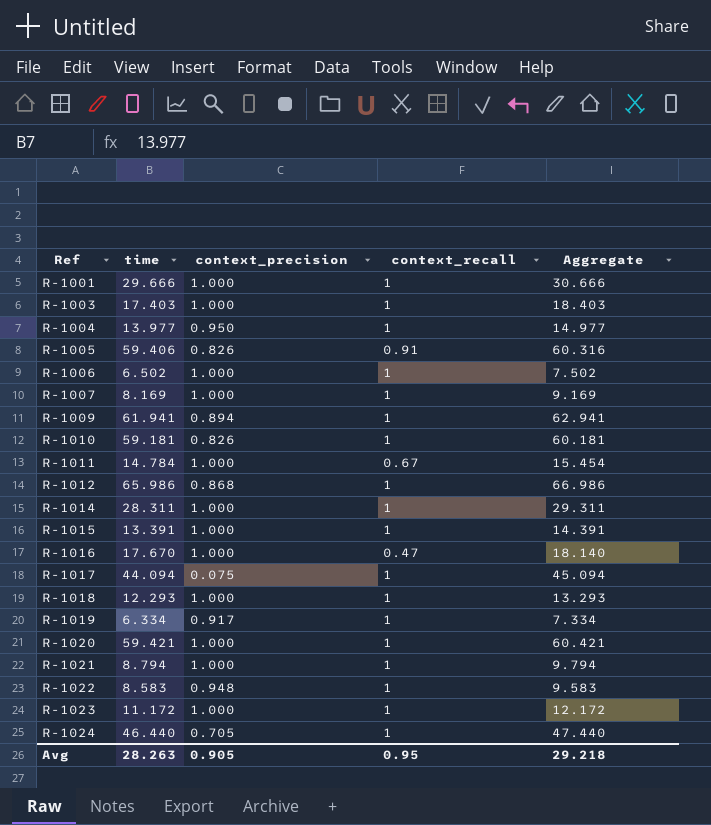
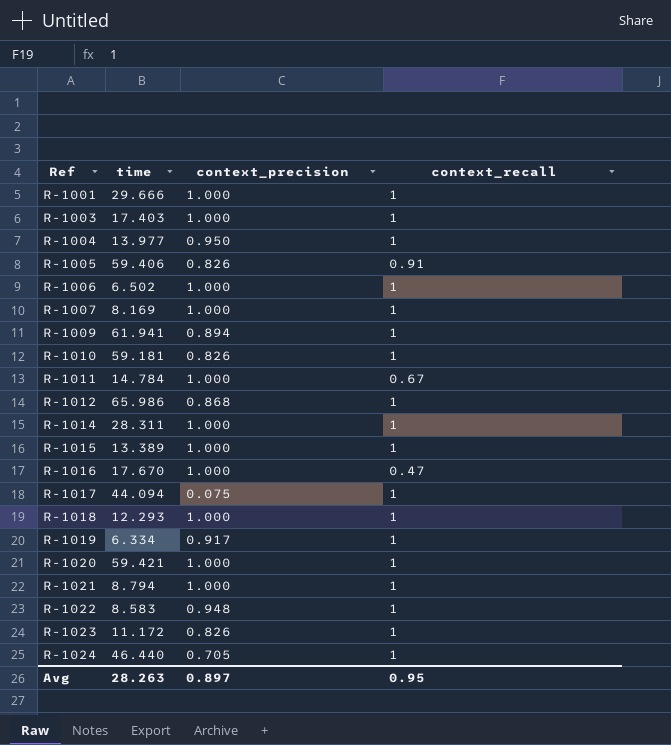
column Aggregate | formula: [time] + [context_recall] -> none
R-1015 | time: 13.391 -> 13.389
R-1023 | context_precision: 1.000 -> 0.826
Avg | context_precision: 0.905 -> 0.897

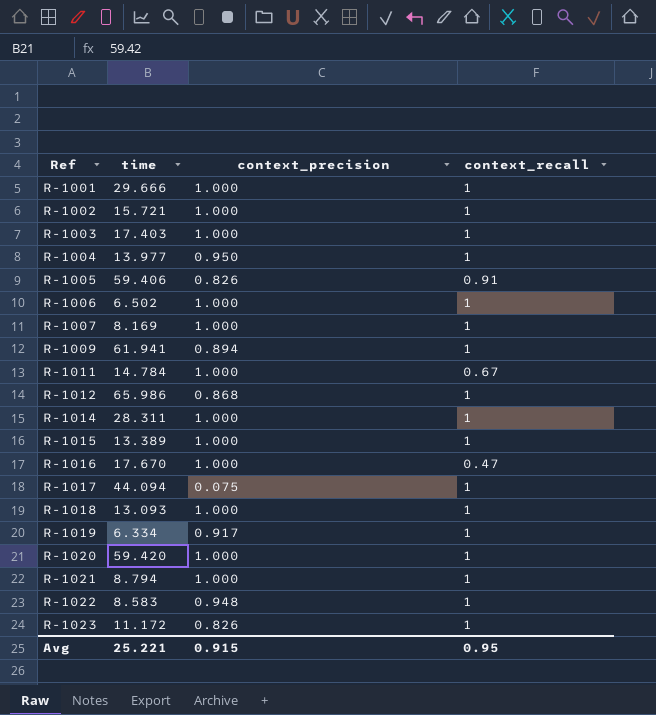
row R-1010: 59.181 | 0.826 | 1 -> none
row R-1024: 46.440 | 0.705 | 1 -> none
row R-1002: none -> 15.721 | 1.000 | 1
R-1018 | time: 12.293 -> 13.093
R-1020 | time: 59.421 -> 59.420
Avg | time: 28.263 -> 25.221
Avg | context_precision: 0.897 -> 0.915

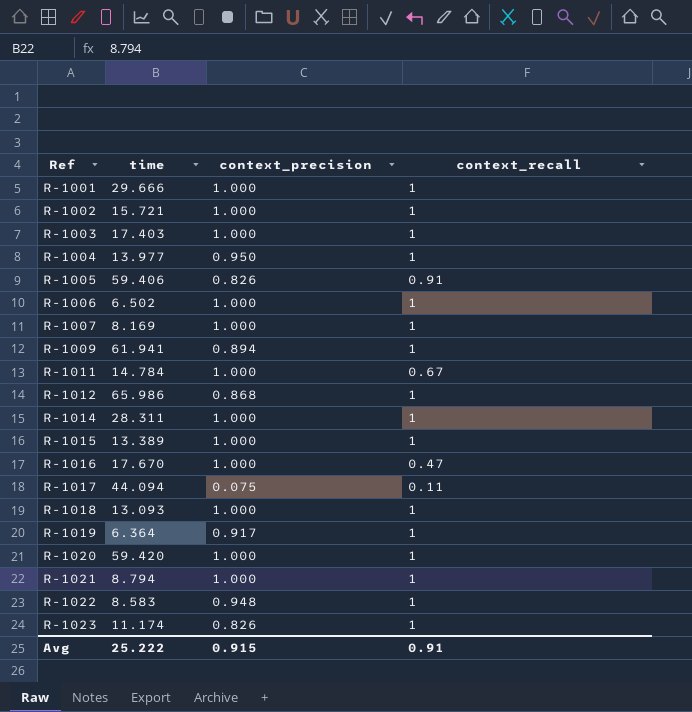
R-1017 | context_recall: 1 -> 0.11
R-1019 | time: 6.334 -> 6.364
R-1023 | time: 11.172 -> 11.174
Avg | time: 25.221 -> 25.222
Avg | context_recall: 0.95 -> 0.91

